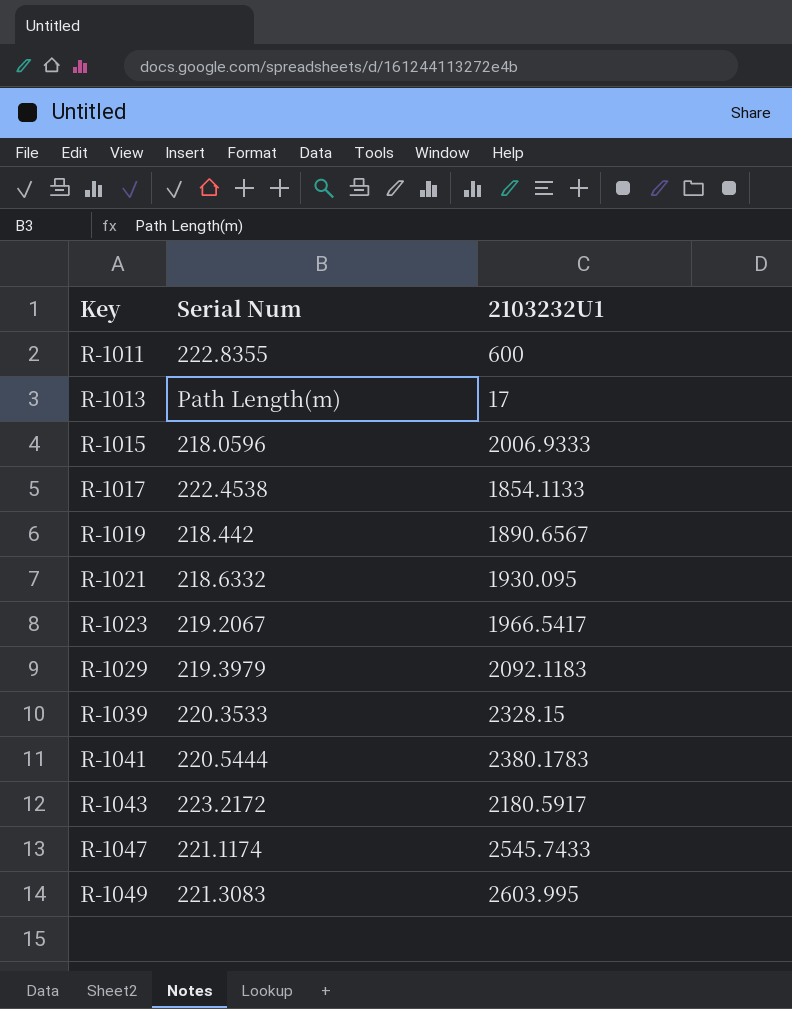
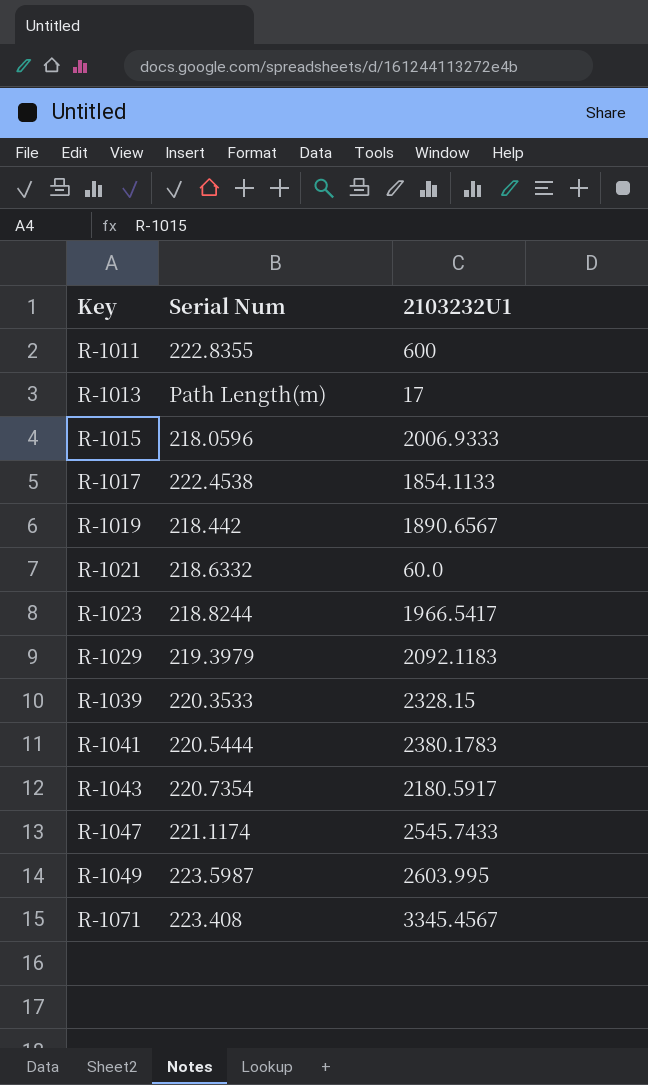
R-1021 | 2103232U1: 1930.095 -> 60.0
R-1023 | Serial Num: 219.2067 -> 218.8244
R-1043 | Serial Num: 223.2172 -> 220.7354
R-1049 | Serial Num: 221.3083 -> 223.5987
row R-1071: none -> 223.408 | 3345.4567

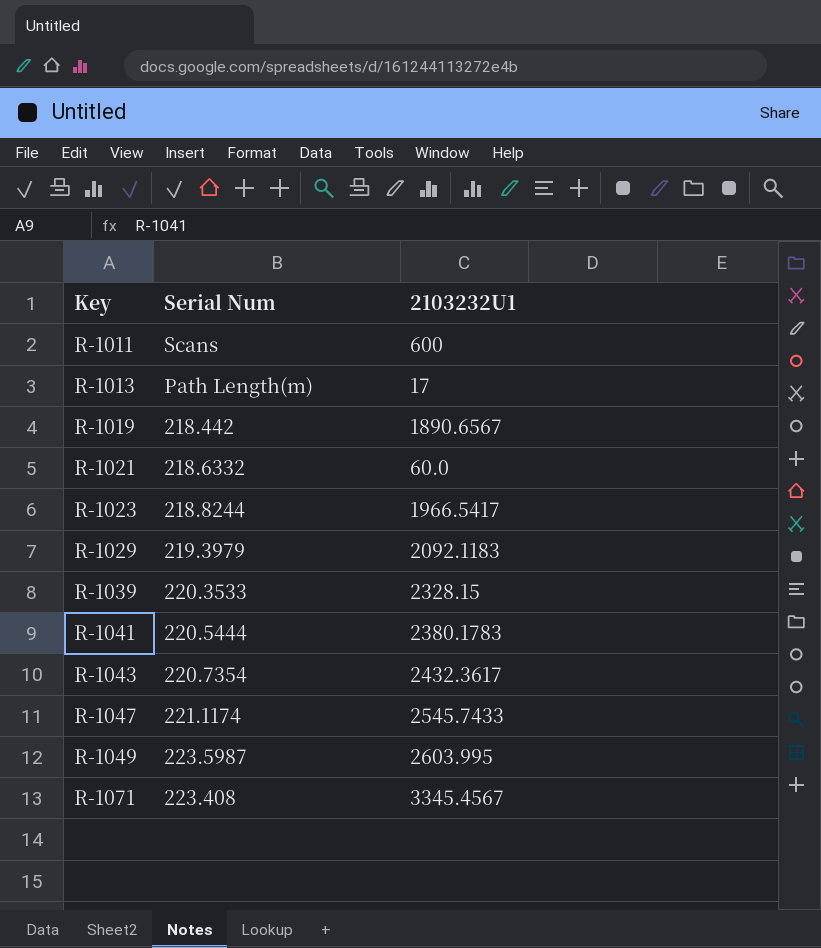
row R-1015: 218.0596 | 2006.9333 -> none
row R-1017: 222.4538 | 1854.1133 -> none
R-1011 | Serial Num: 222.8355 -> Scans
R-1043 | 2103232U1: 2180.5917 -> 2432.3617

